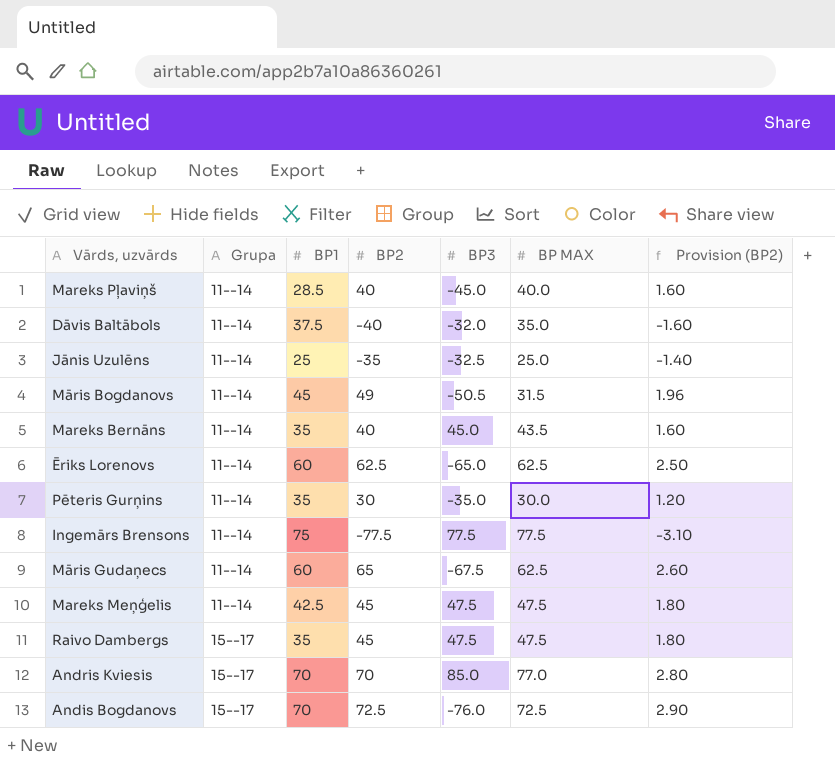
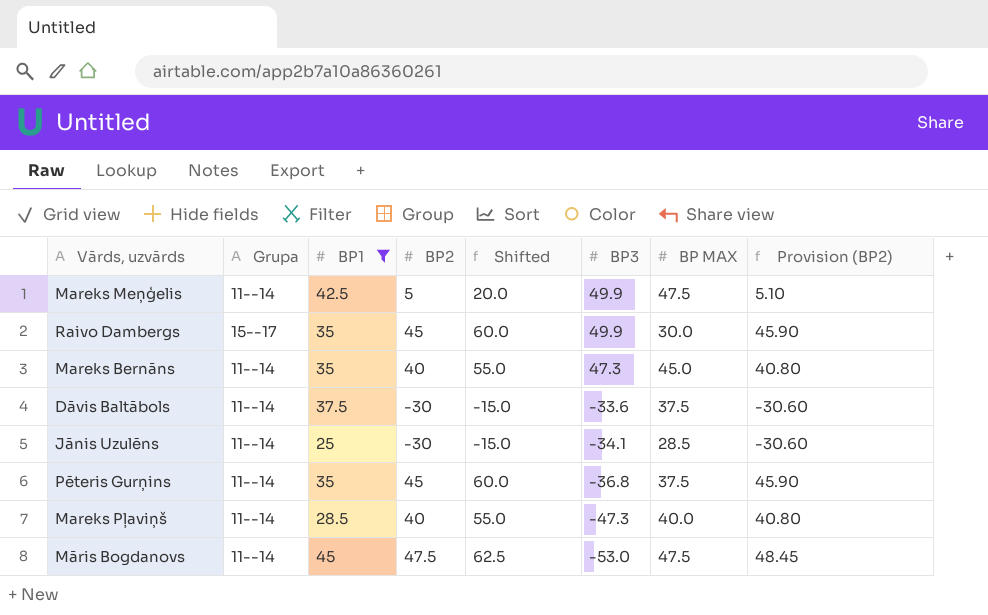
filter: none -> BP1 <= 45
row order: Grupa ascending -> BP3 descending
column Shifted | formula: none -> [BP2] + 15
column Provision (BP2) | formula: [BP2] * 0.04 -> [BP2] * 1.02
Mareks Meņģelis | BP2: 45 -> 5
Mareks Meņģelis | BP3: 47.5 -> 49.9
Raivo Dambergs | BP3: 47.5 -> 49.9
Raivo Dambergs | BP MAX: 47.5 -> 30.0
Mareks Bernāns | BP3: 45.0 -> 47.3
Mareks Bernāns | BP MAX: 43.5 -> 45.0
Dāvis Baltābols | BP2: -40 -> -30
Dāvis Baltābols | BP3: -32.0 -> -33.6
Dāvis Baltābols | BP MAX: 35.0 -> 37.5
Jānis Uzulēns | BP2: -35 -> -30
Jānis Uzulēns | BP3: -32.5 -> -34.1
Jānis Uzulēns | BP MAX: 25.0 -> 28.5
Pēteris Gurņins | BP2: 30 -> 45
Pēteris Gurņins | BP3: -35.0 -> -36.8
Pēteris Gurņins | BP MAX: 30.0 -> 37.5
Mareks Pļaviņš | BP3: -45.0 -> -47.3
Māris Bogdanovs | BP2: 49 -> 47.5
Māris Bogdanovs | BP3: -50.5 -> -53.0
Māris Bogdanovs | BP MAX: 31.5 -> 47.5

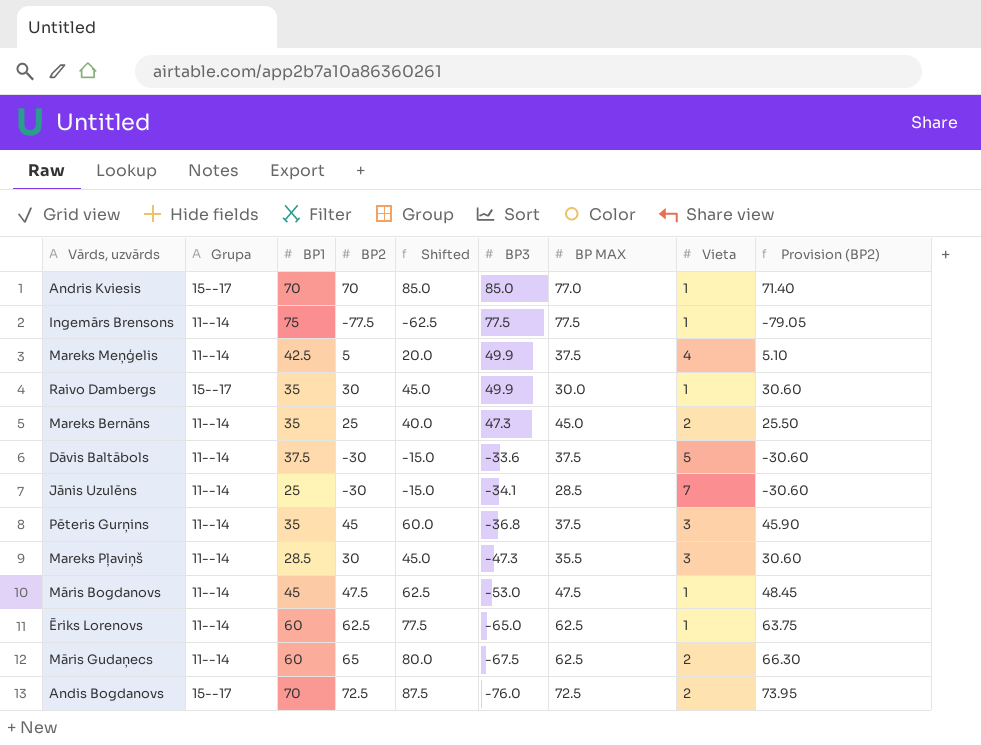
filter: BP1 <= 45 -> none
column Vieta | position: none -> 8
Mareks Meņģelis | BP MAX: 47.5 -> 37.5
Raivo Dambergs | BP2: 45 -> 30
Raivo Dambergs | Shifted: 60.0 -> 45.0
Raivo Dambergs | Provision (BP2): 45.90 -> 30.60
Mareks Bernāns | BP2: 40 -> 25
Mareks Bernāns | Shifted: 55.0 -> 40.0
Mareks Bernāns | Provision (BP2): 40.80 -> 25.50
Mareks Pļaviņš | BP2: 40 -> 30
Mareks Pļaviņš | Shifted: 55.0 -> 45.0
Mareks Pļaviņš | BP MAX: 40.0 -> 35.5
Mareks Pļaviņš | Provision (BP2): 40.80 -> 30.60

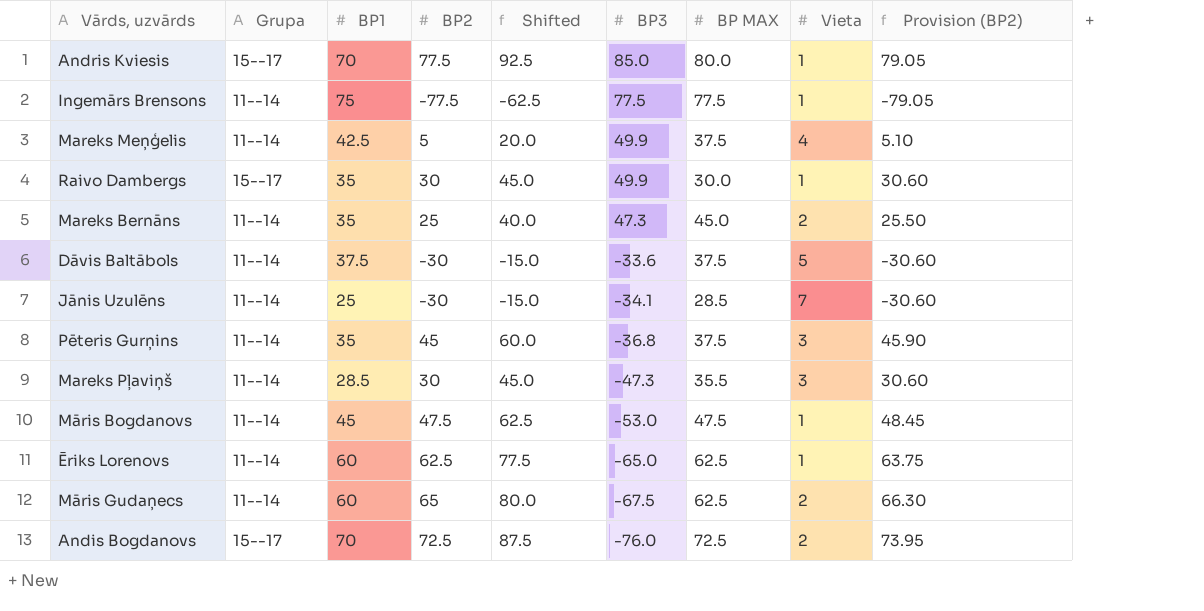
Andris Kviesis | BP2: 70 -> 77.5
Andris Kviesis | Shifted: 85.0 -> 92.5
Andris Kviesis | BP MAX: 77.0 -> 80.0
Andris Kviesis | Provision (BP2): 71.40 -> 79.05

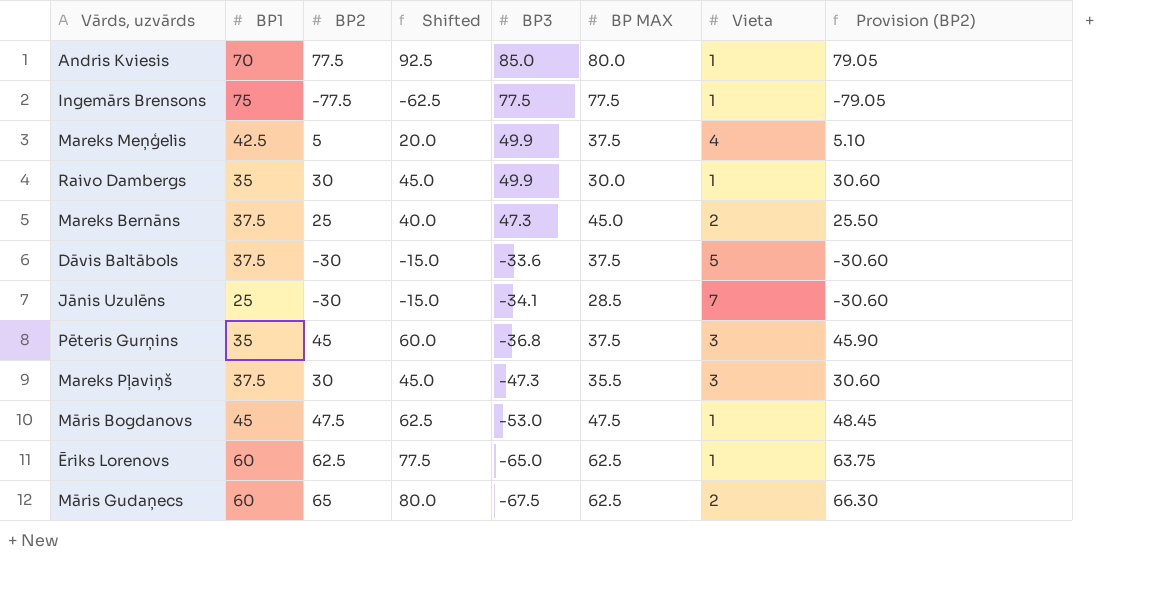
column Grupa | position: 2 -> none
row Andis Bogdanovs: 15--17 | 70 | 72.5 | 87.5 | -76.0 | 72.5 | 2 | 73.95 -> none
Mareks Bernāns | BP1: 35 -> 37.5
Mareks Pļaviņš | BP1: 28.5 -> 37.5

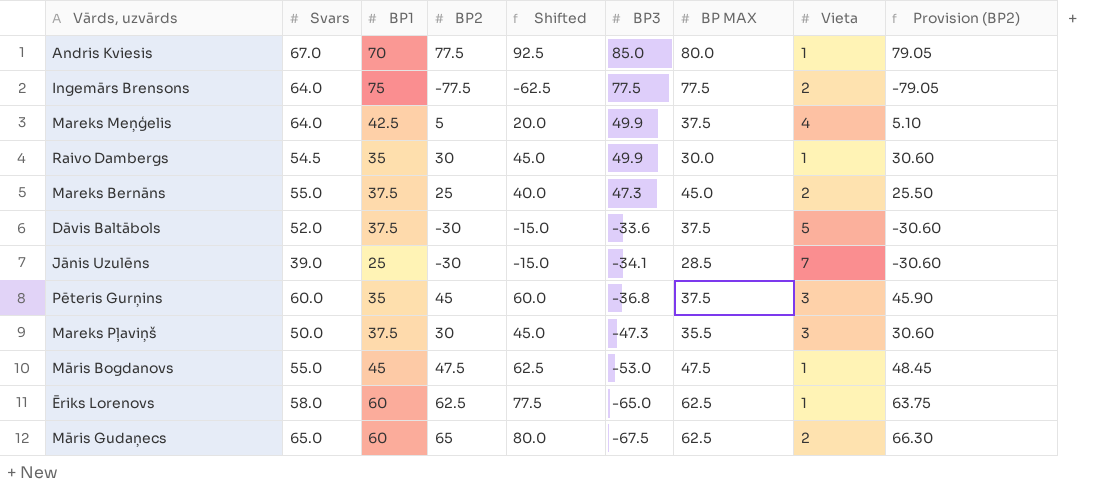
column Svars | position: none -> 2
Ingemārs Brensons | Vieta: 1 -> 2

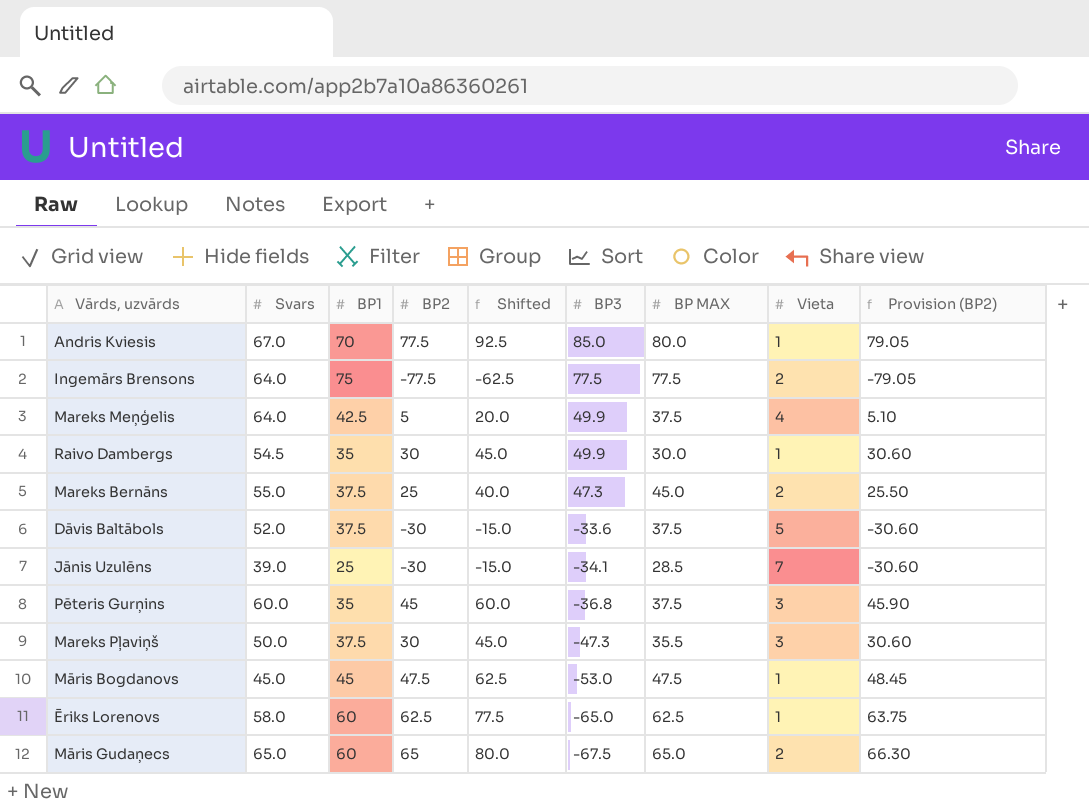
Māris Bogdanovs | Svars: 55.0 -> 45.0
Māris Gudaņecs | BP MAX: 62.5 -> 65.0

